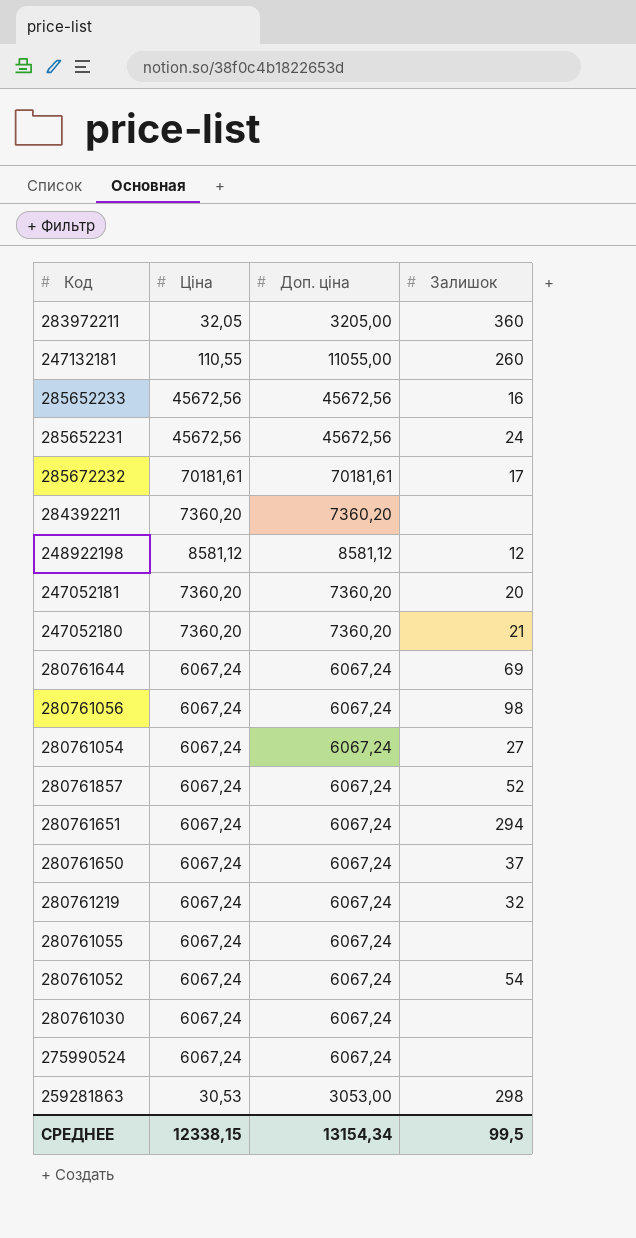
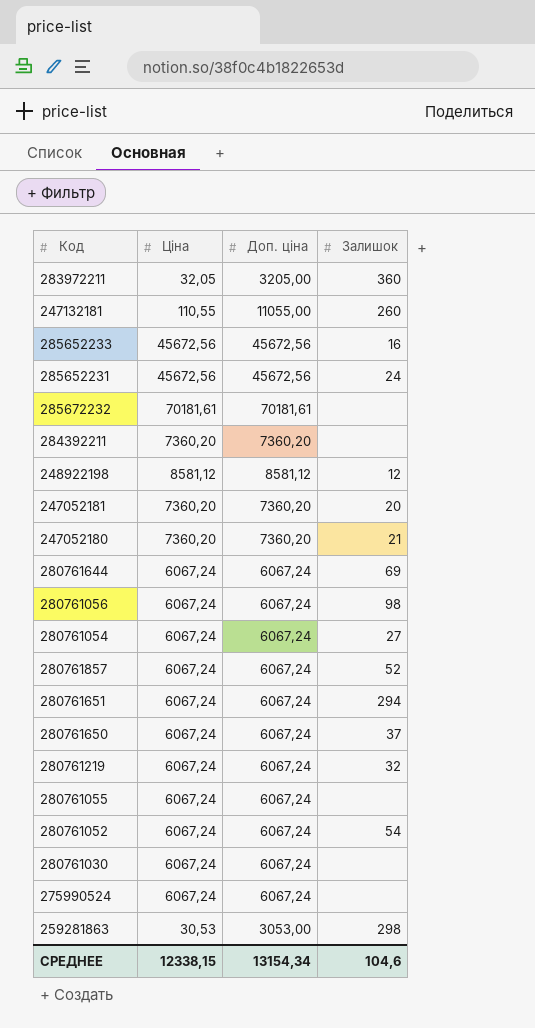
285672232 | Залишок: 17 -> none
СРЕДНЕЕ | Залишок: 99,5 -> 104,6

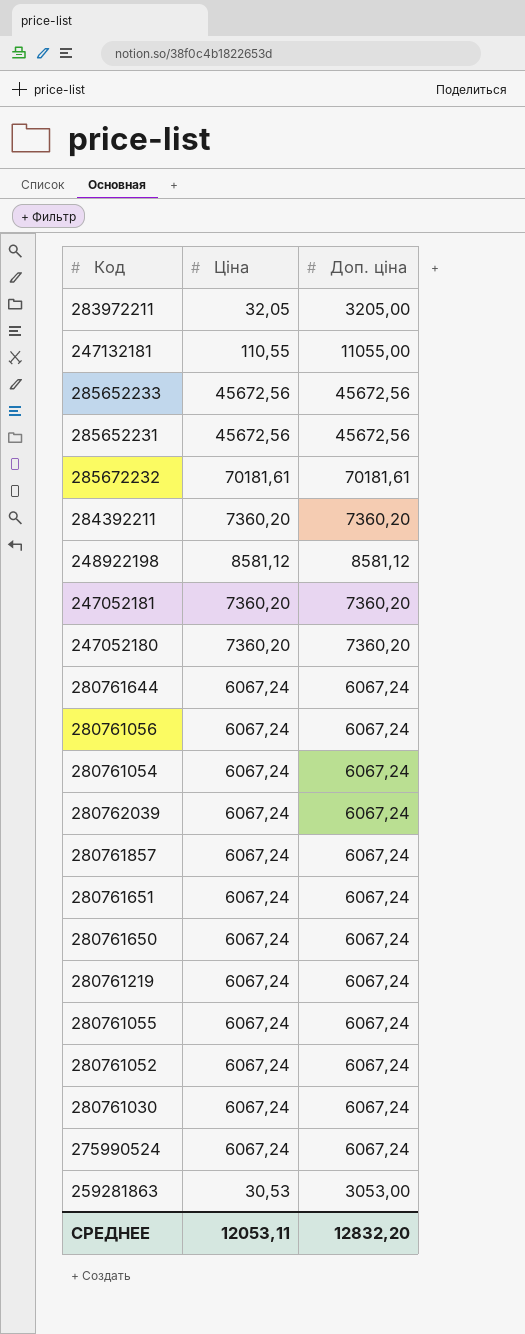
column Залишок | position: 4 -> none
row 280762039: none -> 6067,24 | 6067,24
СРЕДНЕЕ | Ціна: 12338,15 -> 12053,11
СРЕДНЕЕ | Доп. ціна: 13154,34 -> 12832,20

